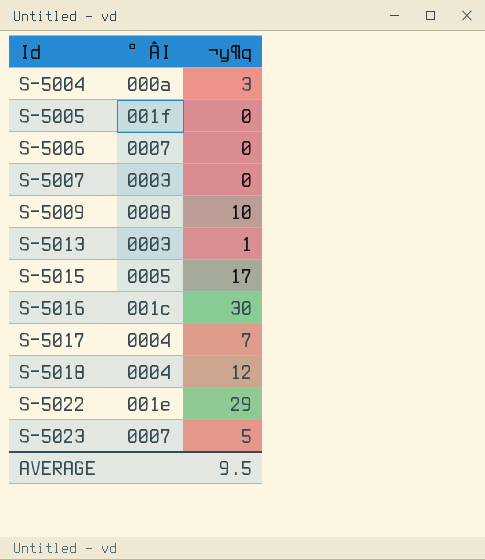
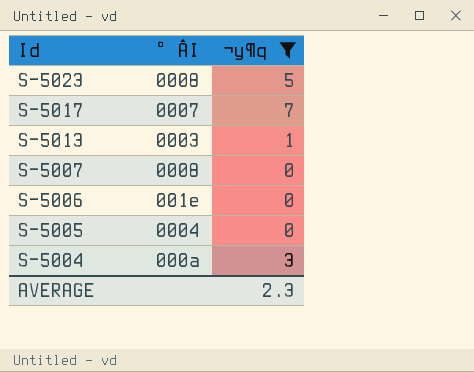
filter: none -> ¬y¶q <= 7
row order: Id ascending -> Id descending
S-5023 | ° ÂI: 0007 -> 0008
S-5017 | ° ÂI: 0004 -> 0007
S-5007 | ° ÂI: 0003 -> 0008
S-5006 | ° ÂI: 0007 -> 001e
S-5005 | ° ÂI: 001f -> 0004
AVERAGE | ¬y¶q: 9.5 -> 2.3

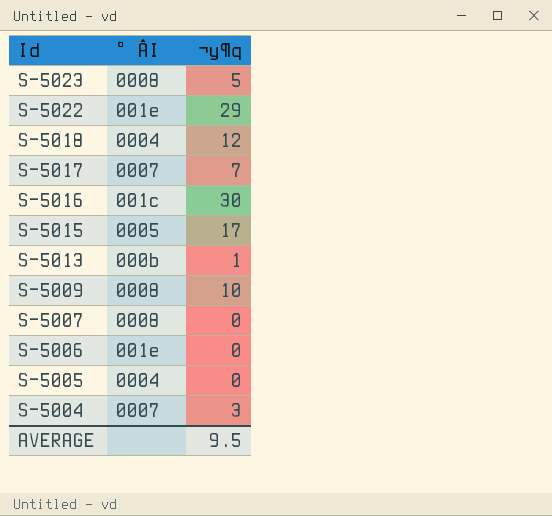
filter: ¬y¶q <= 7 -> none
S-5013 | ° ÂI: 0003 -> 000b
S-5004 | ° ÂI: 000a -> 0007
AVERAGE | ¬y¶q: 2.3 -> 9.5

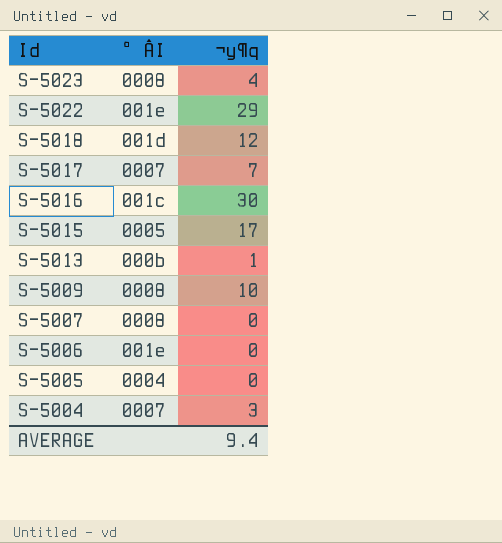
S-5023 | ¬y¶q: 5 -> 4
S-5018 | ° ÂI: 0004 -> 001d
AVERAGE | ¬y¶q: 9.5 -> 9.4

